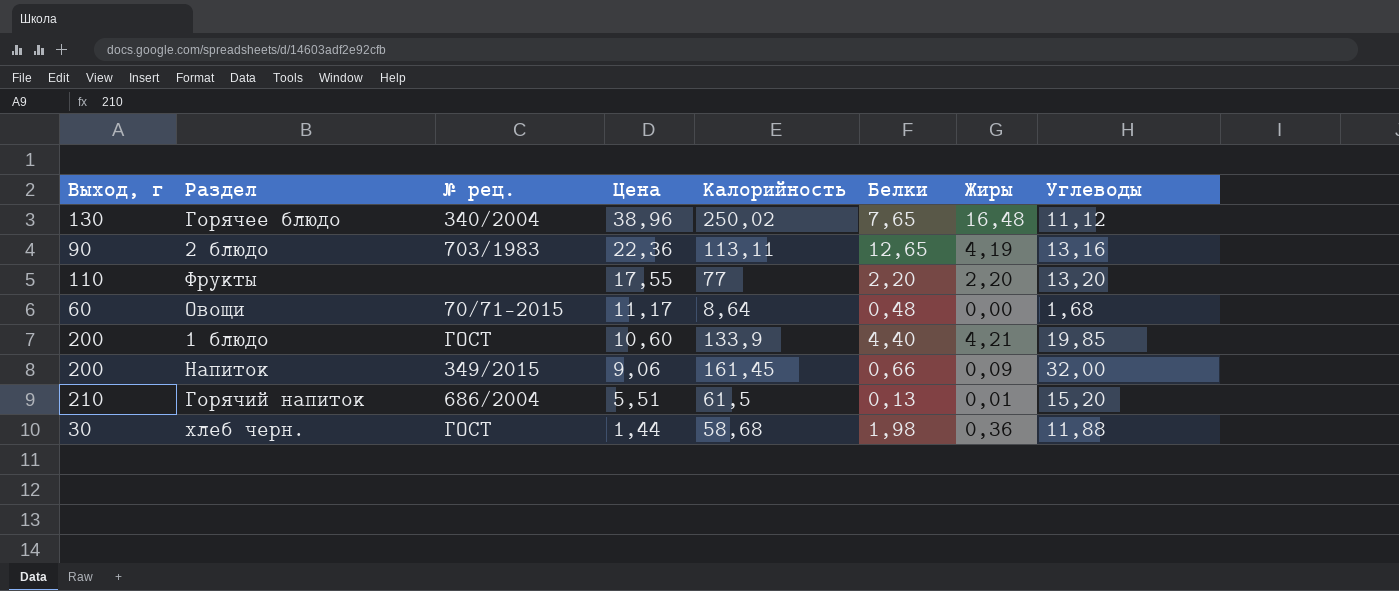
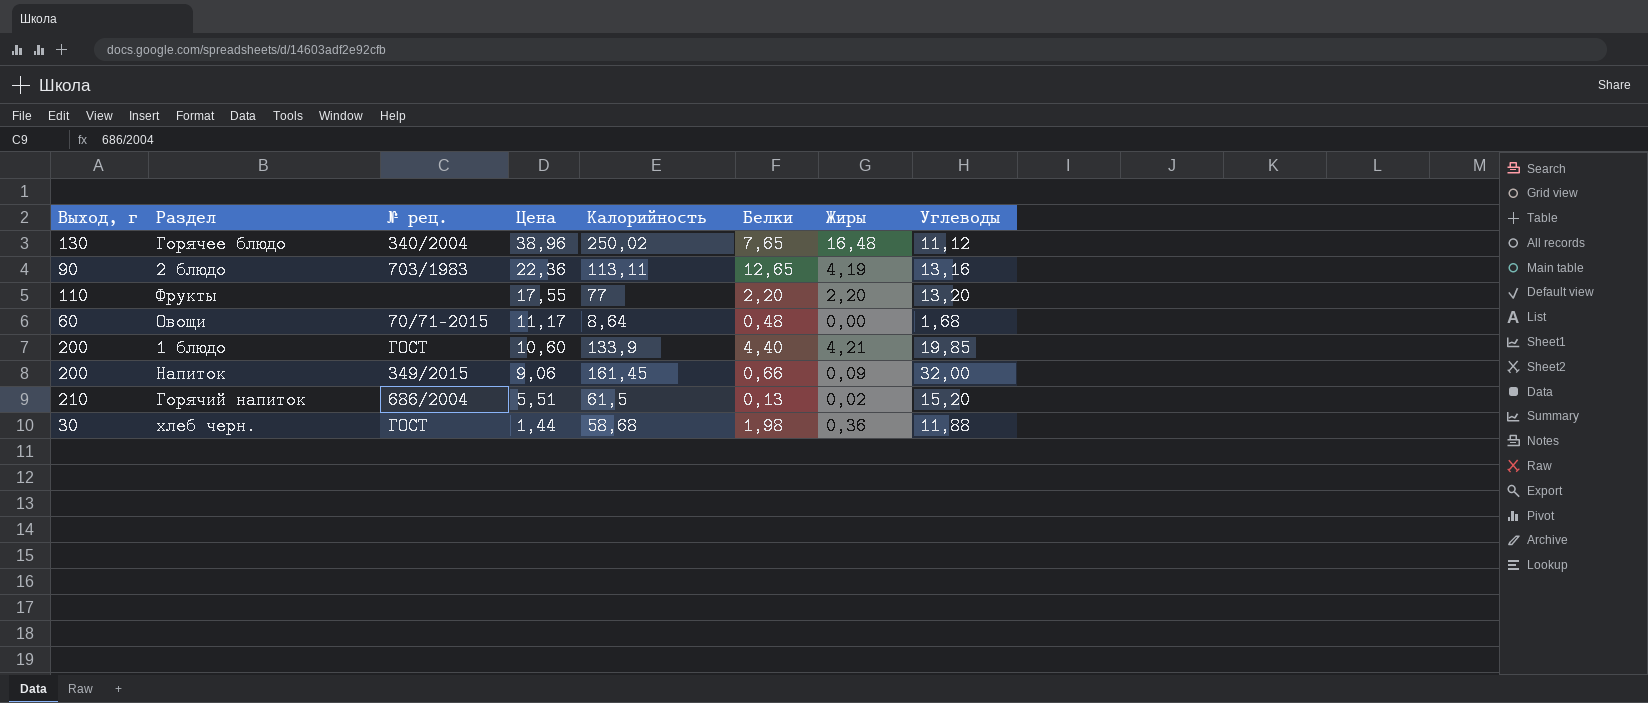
Горячий напиток | Жиры: 0,01 -> 0,02

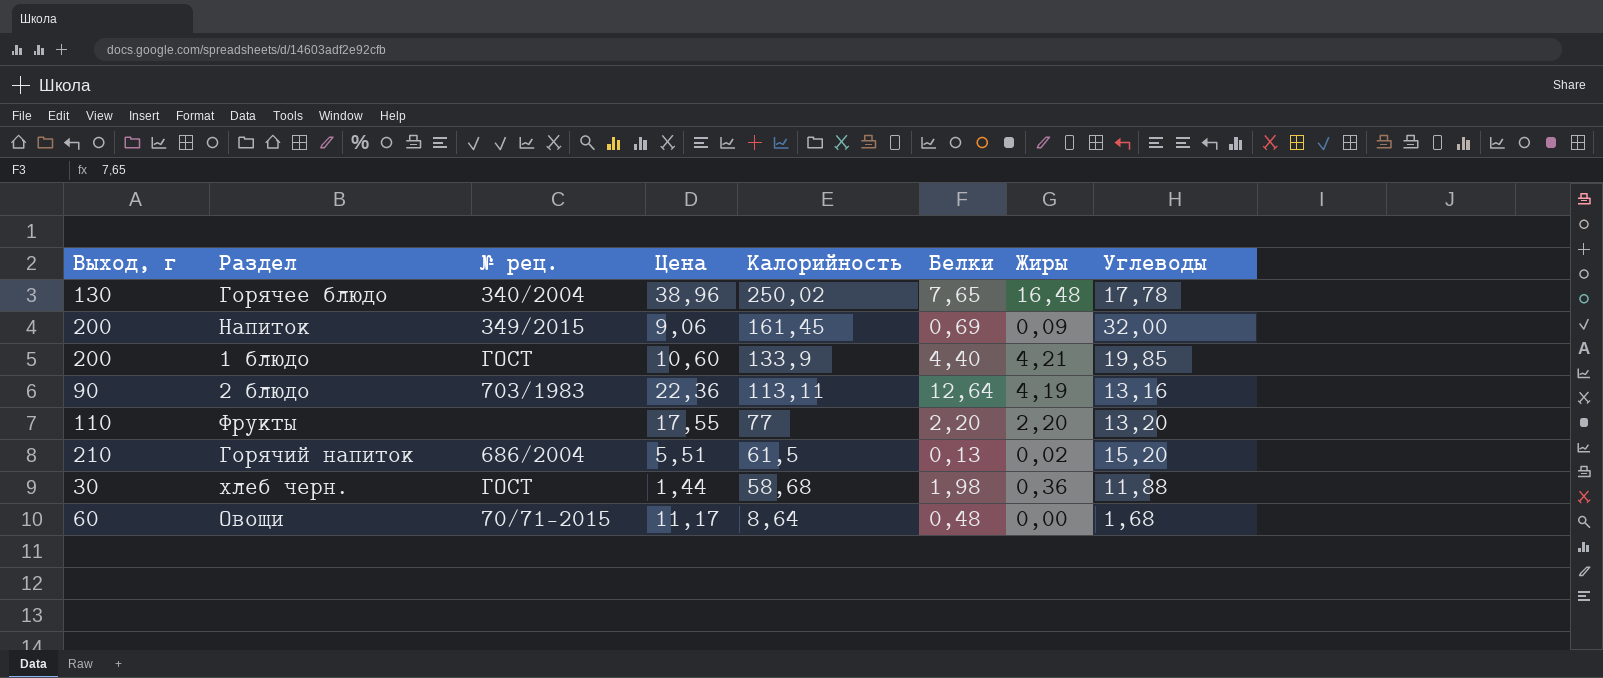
row order: Цена descending -> Калорийность descending
Горячее блюдо | Углеводы: 11,12 -> 17,78
Напиток | Белки: 0,66 -> 0,69
2 блюдо | Белки: 12,65 -> 12,64

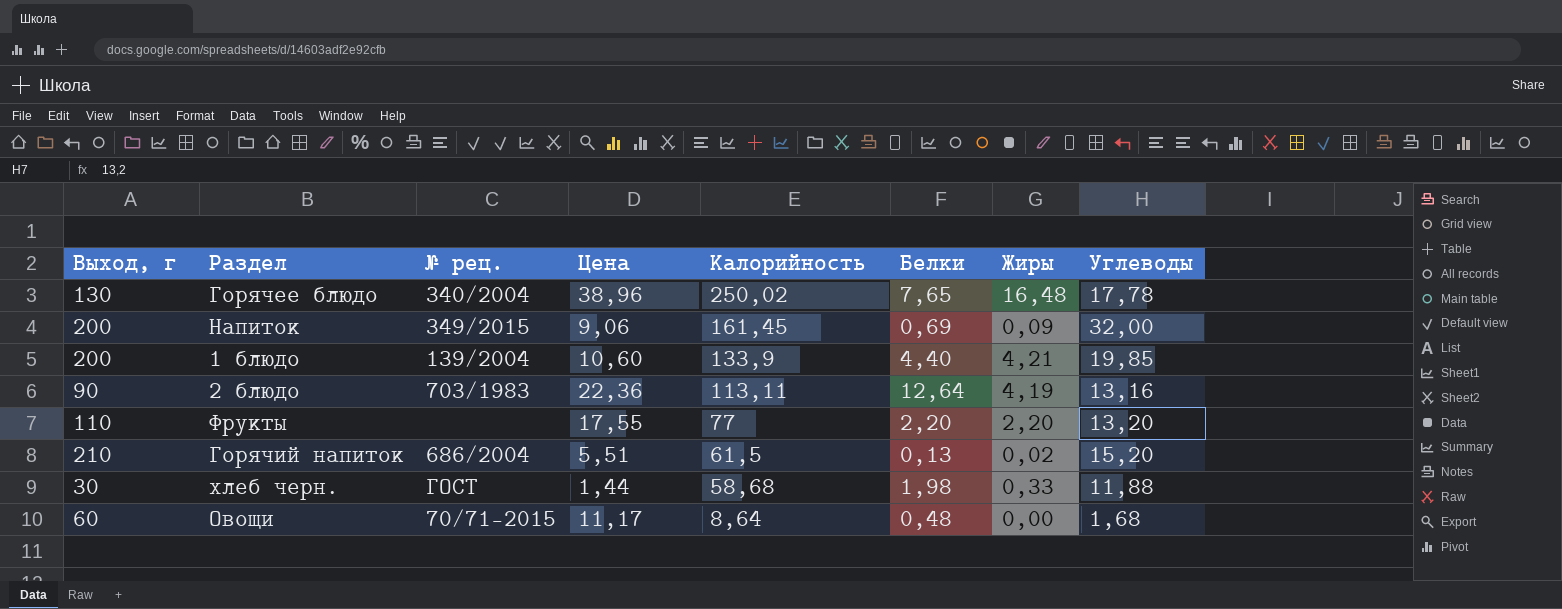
1 блюдо | № рец.: ГОСТ -> 139/2004
хлеб черн. | Жиры: 0,36 -> 0,33

